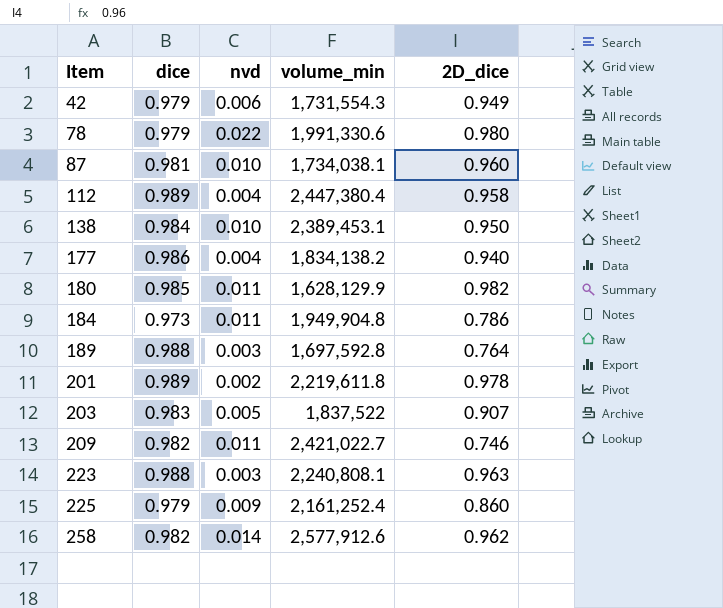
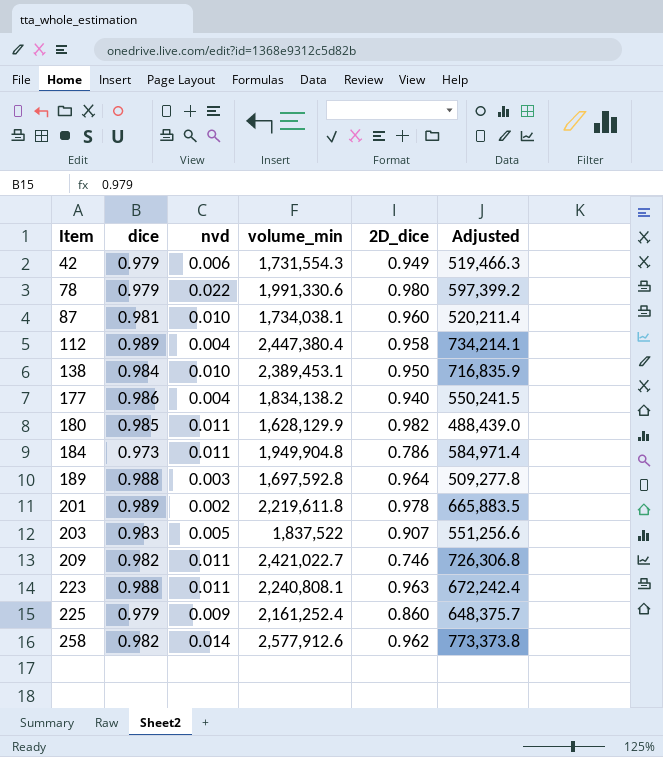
column Adjusted | formula: none -> [volume_min] * 0.3
189 | 2D_dice: 0.764 -> 0.964
223 | nvd: 0.003 -> 0.011

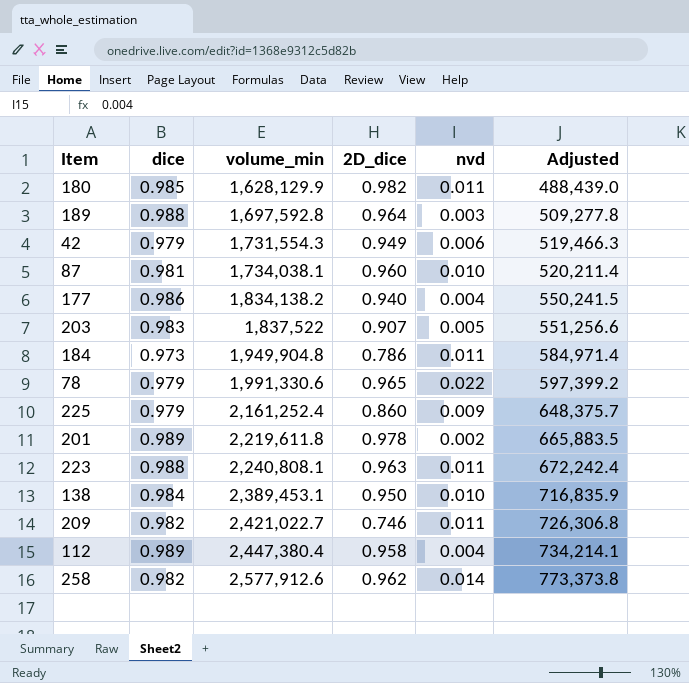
row order: Item ascending -> volume_min ascending
column nvd | position: 3 -> 5
78 | 2D_dice: 0.980 -> 0.965

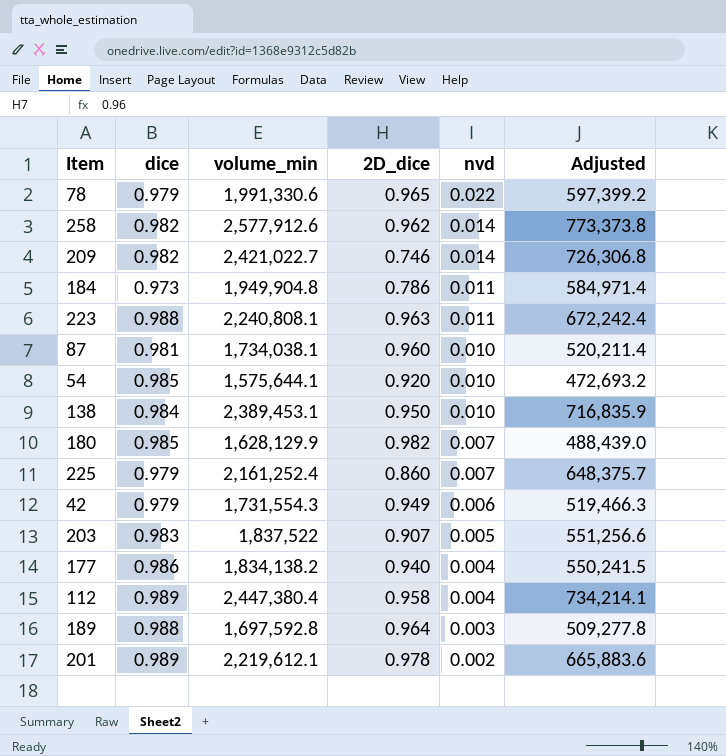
row order: volume_min ascending -> nvd descending
209 | nvd: 0.011 -> 0.014
row 54: none -> 0.985 | 1,575,644.1 | 0.920 | 0.010 | 472,693.2
180 | nvd: 0.011 -> 0.007
225 | nvd: 0.009 -> 0.007
201 | volume_min: 2,219,611.8 -> 2,219,612.1
201 | Adjusted: 665,883.5 -> 665,883.6

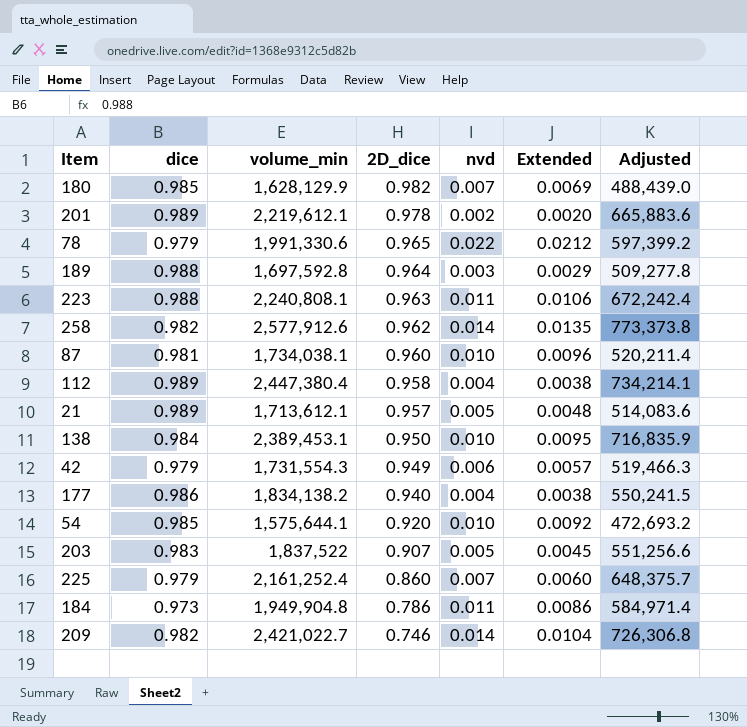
row order: nvd descending -> 2D_dice descending
column Extended | formula: none -> [2D_dice] * [nvd]
row 21: none -> 0.989 | 1,713,612.1 | 0.957 | 0.005 | 0.0048 | 514,083.6

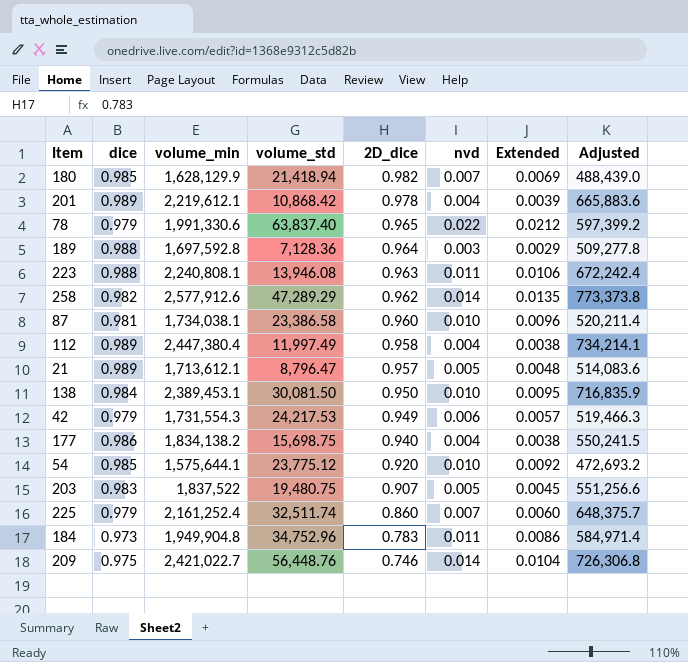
column volume_std | position: none -> 4
201 | nvd: 0.002 -> 0.004
201 | Extended: 0.0020 -> 0.0039
184 | 2D_dice: 0.786 -> 0.783
209 | dice: 0.982 -> 0.975

